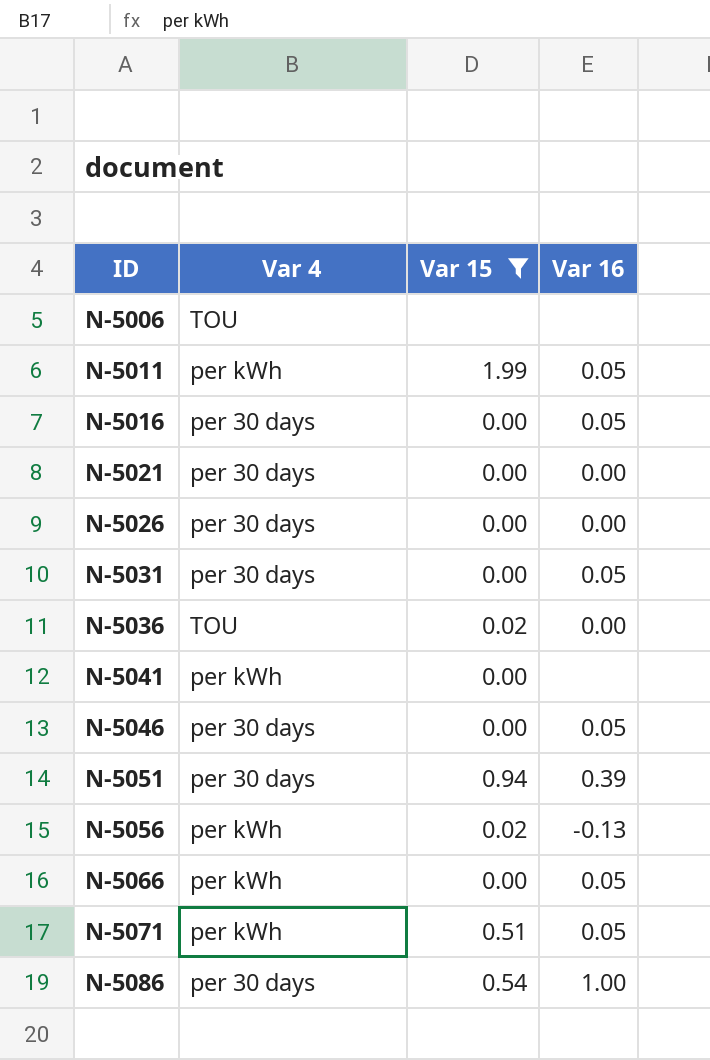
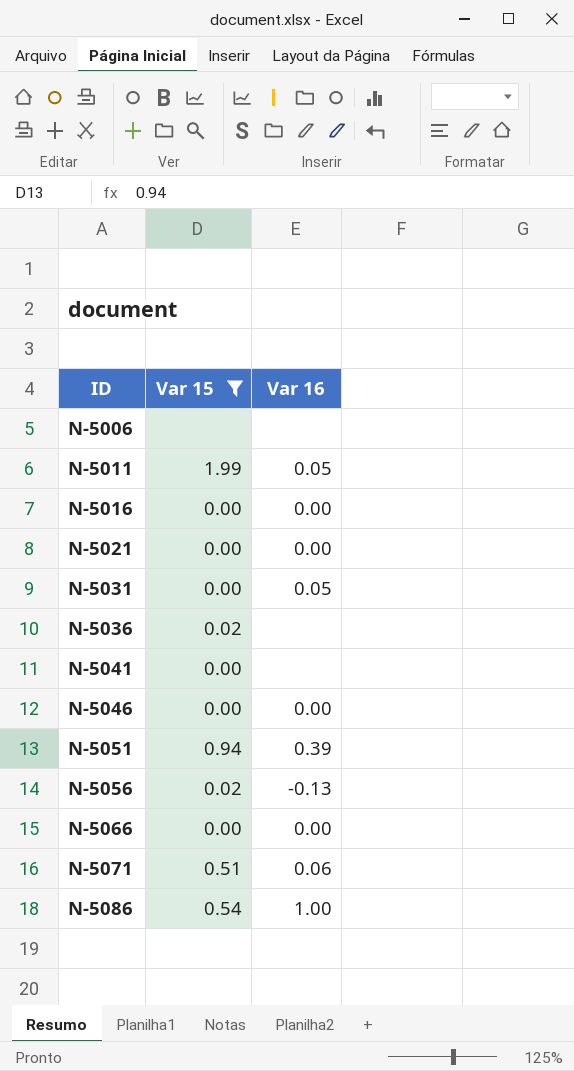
column Var 4 | position: 2 -> none
row N-5026: per 30 days | 0.00 | 0.00 -> none
N-5016 | Var 16: 0.05 -> 0.00
N-5036 | Var 16: 0.00 -> none
N-5046 | Var 16: 0.05 -> 0.00
N-5066 | Var 16: 0.05 -> 0.00
N-5071 | Var 16: 0.05 -> 0.06

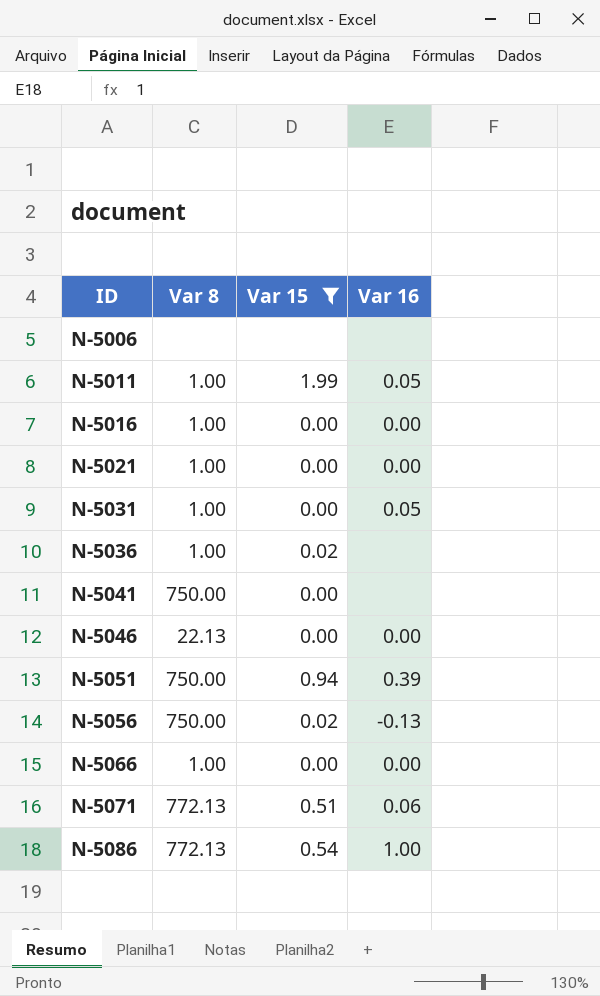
column Var 8 | position: none -> 2

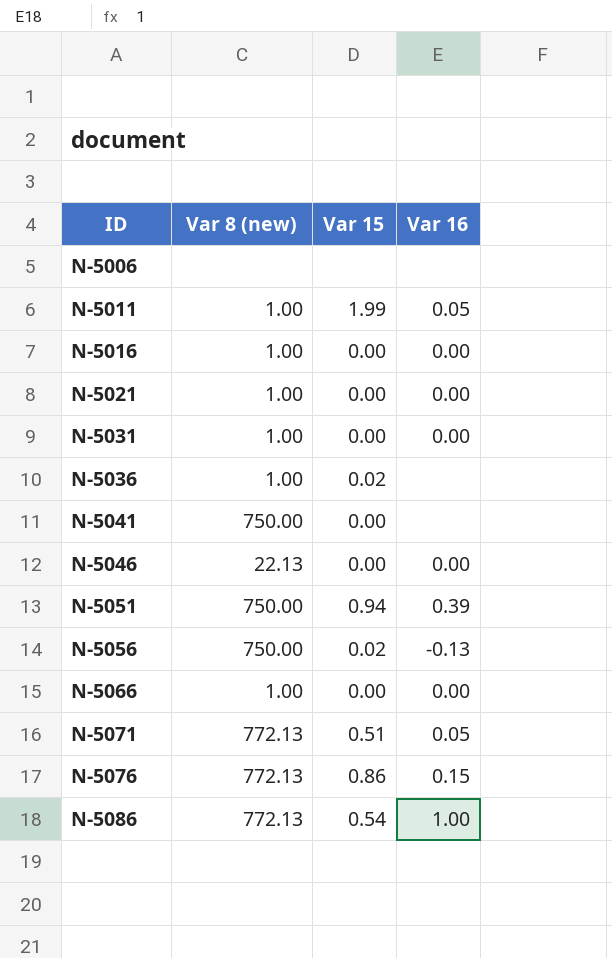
filter: Var 15 != 0.86 -> none
column name: Var 8 -> Var 8 (new)
N-5031 | Var 16: 0.05 -> 0.00
N-5071 | Var 16: 0.06 -> 0.05

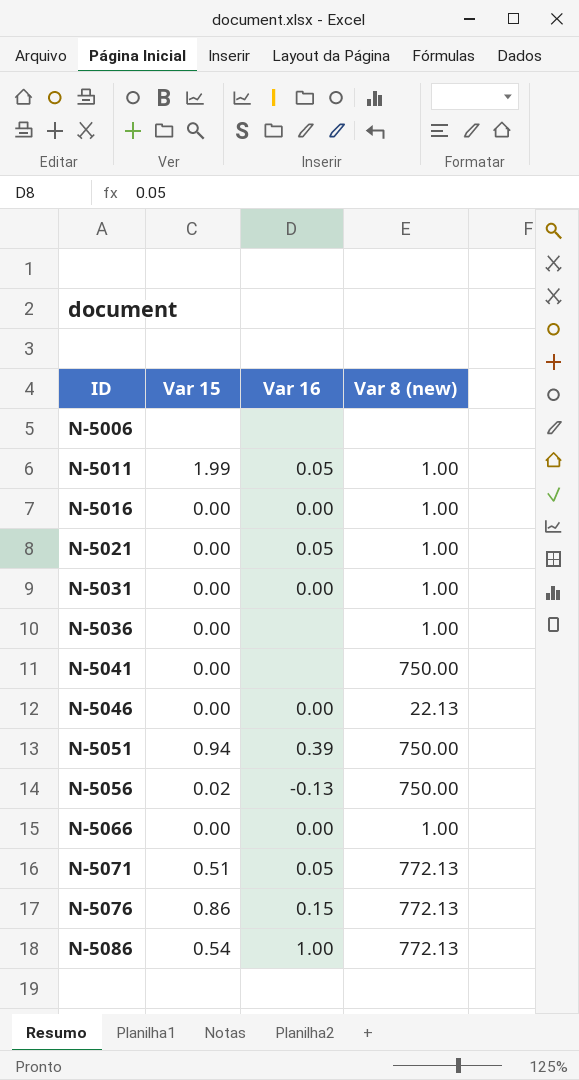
column Var 8 (new) | position: 2 -> 4
N-5021 | Var 16: 0.00 -> 0.05
N-5036 | Var 15: 0.02 -> 0.00

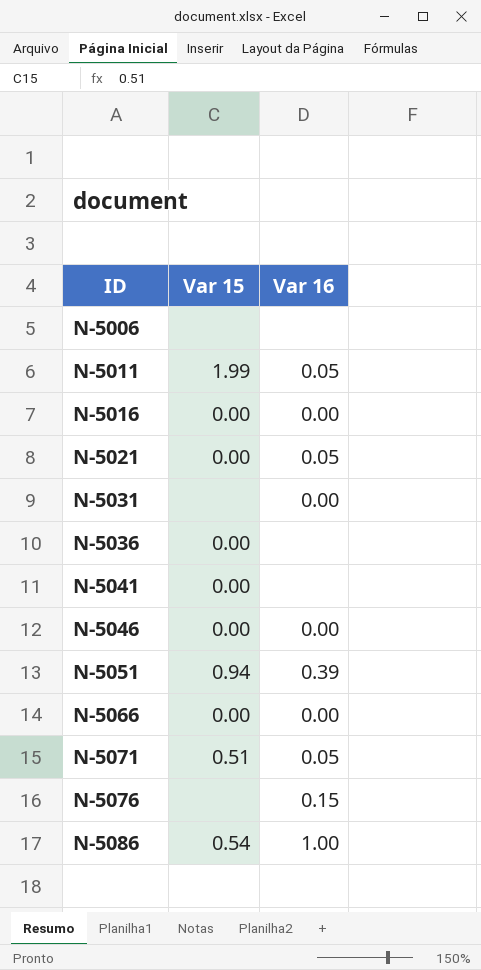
column Var 8 (new) | position: 4 -> none
row N-5056: 0.02 | -0.13 | 750.00 -> none
N-5031 | Var 15: 0.00 -> none
N-5076 | Var 15: 0.86 -> none

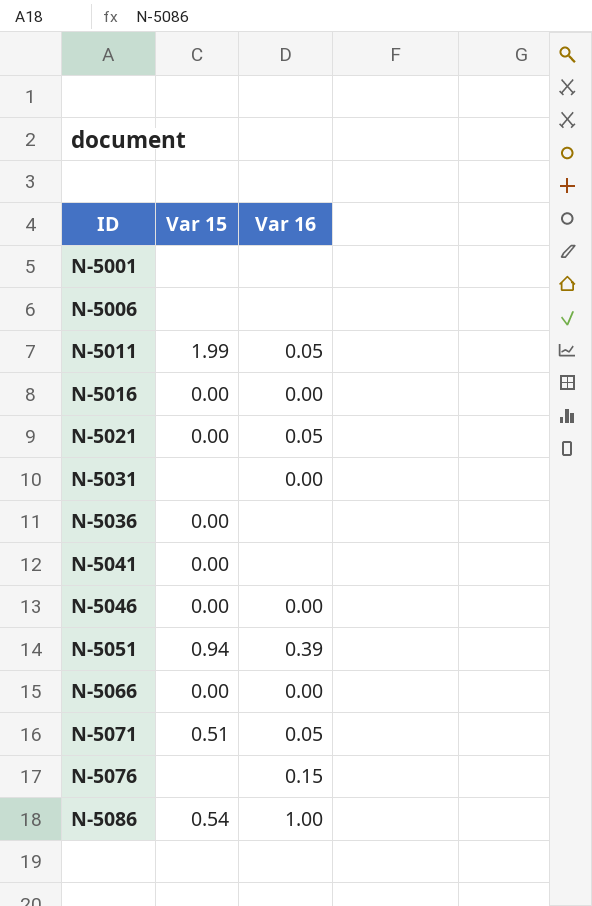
row N-5001: none -> none | none

